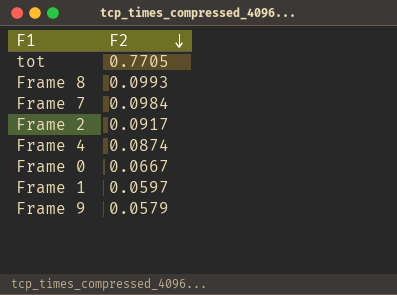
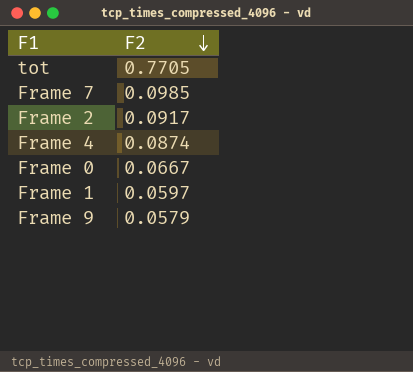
row Frame 8: 0.0993 -> none
Frame 7 | F2: 0.0984 -> 0.0985

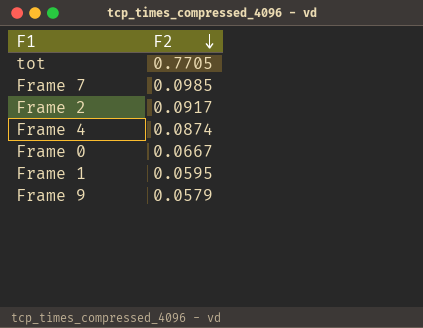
Frame 1 | F2: 0.0597 -> 0.0595

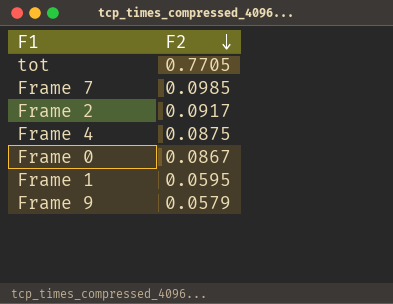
Frame 4 | F2: 0.0874 -> 0.0875
Frame 0 | F2: 0.0667 -> 0.0867

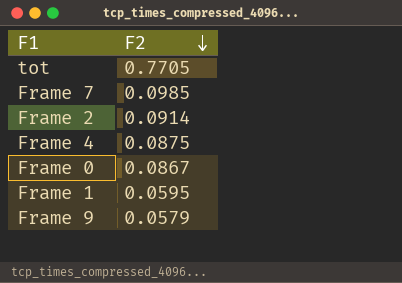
Frame 2 | F2: 0.0917 -> 0.0914

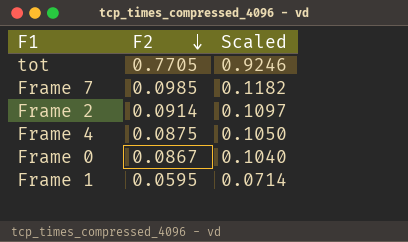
column Scaled | formula: none -> [F2] * 1.2
row Frame 9: 0.0579 -> none

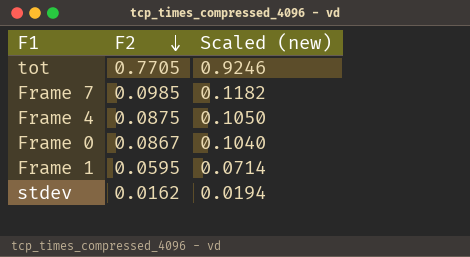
column name: Scaled -> Scaled (new)
row Frame 2: 0.0914 | 0.1097 -> none
row stdev: none -> 0.0162 | 0.0194

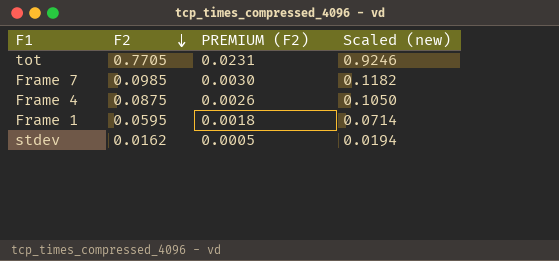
column PREMIUM (F2) | formula: none -> [F2] * 0.03
row Frame 0: 0.0867 | 0.1040 -> none

